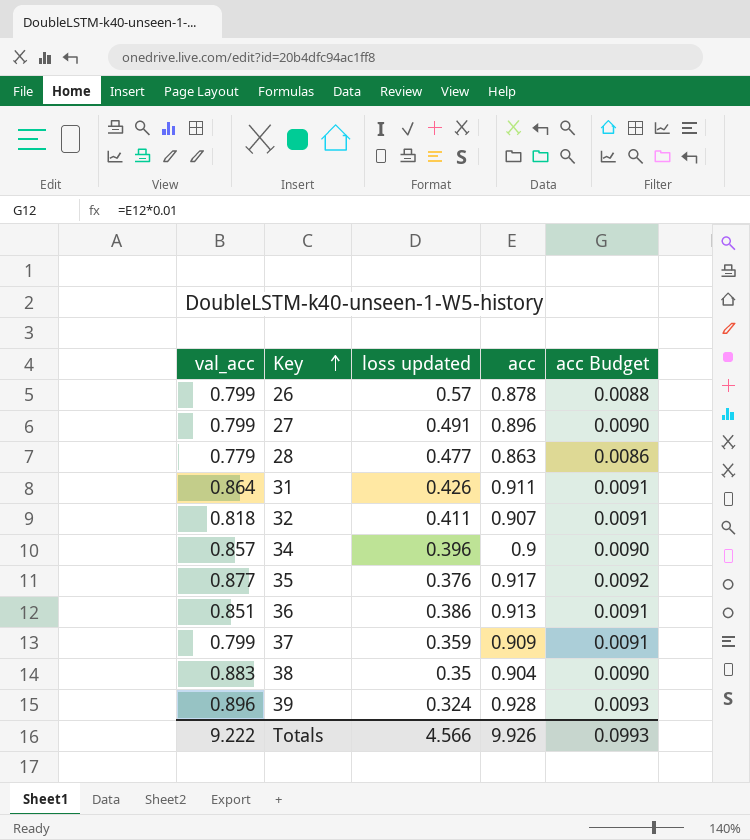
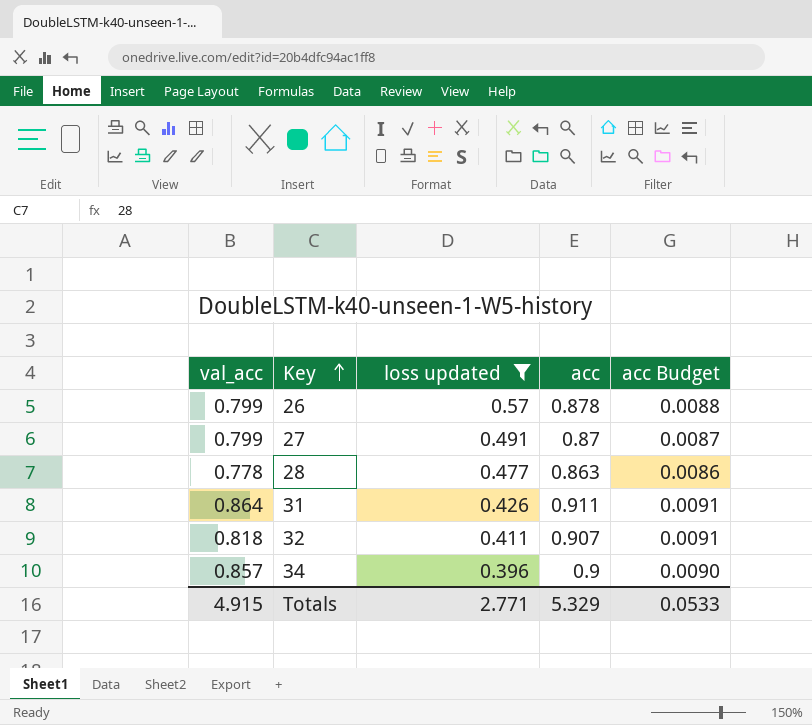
filter: none -> loss updated >= 0.396
27 | acc: 0.896 -> 0.87
27 | acc Budget: 0.0090 -> 0.0087
28 | val_acc: 0.779 -> 0.778
Totals | val_acc: 9.222 -> 4.915
Totals | loss updated: 4.566 -> 2.771
Totals | acc: 9.926 -> 5.329
Totals | acc Budget: 0.0993 -> 0.0533

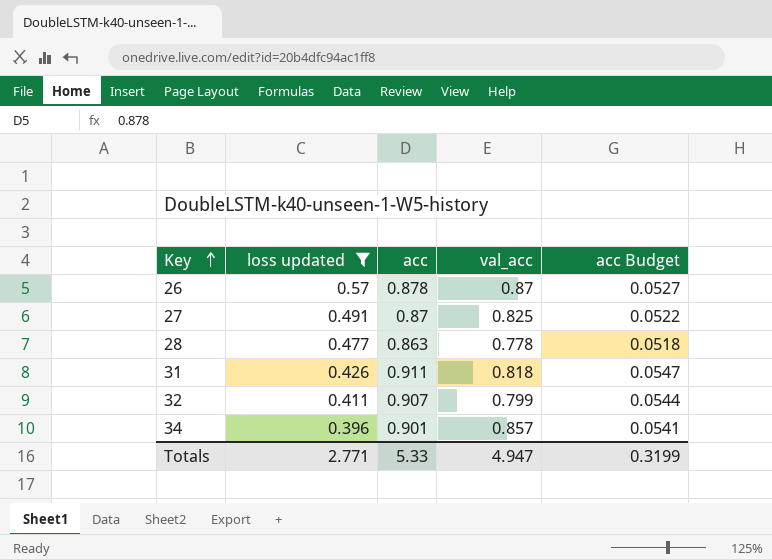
column val_acc | position: 1 -> 4
column acc Budget | formula: [acc] * 0.01 -> [acc] * 0.06
26 | val_acc: 0.799 -> 0.87
27 | val_acc: 0.799 -> 0.825
31 | val_acc: 0.864 -> 0.818
32 | val_acc: 0.818 -> 0.799
34 | acc: 0.9 -> 0.901
Totals | acc: 5.329 -> 5.33
Totals | val_acc: 4.915 -> 4.947
Totals | acc Budget: 0.0533 -> 0.3199

